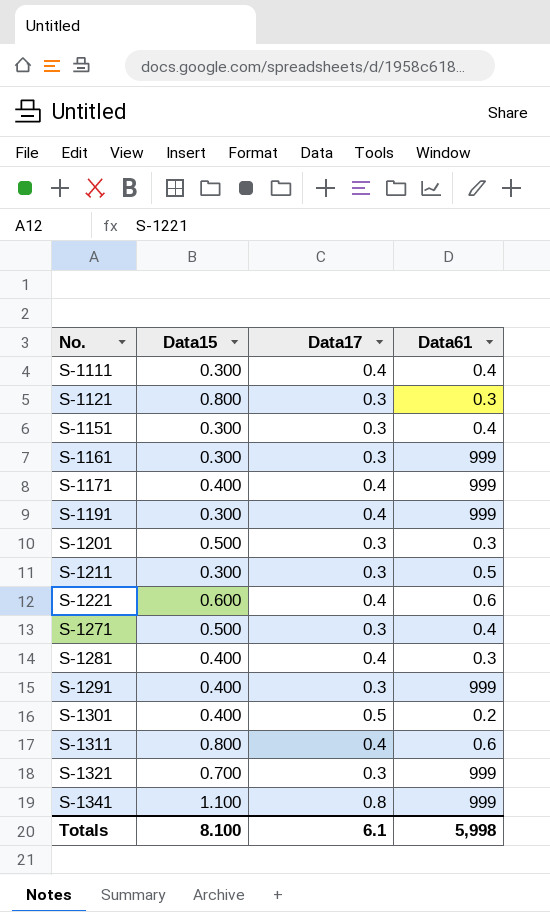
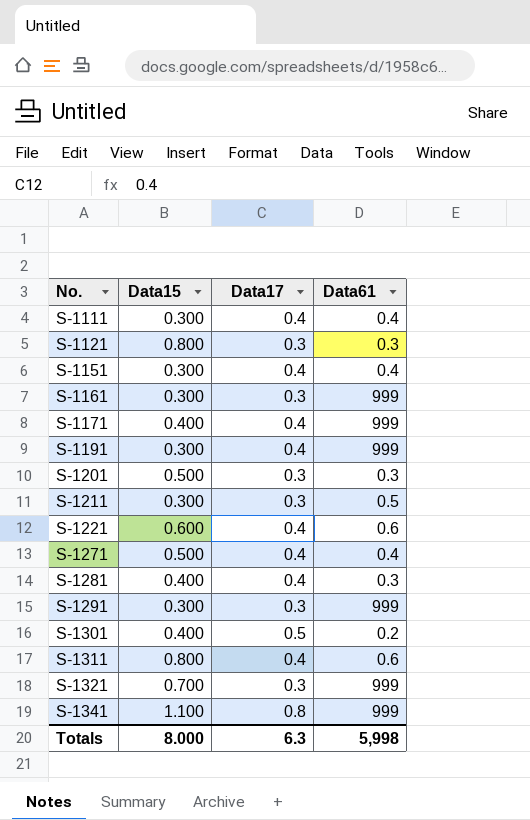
S-1151 | Data17: 0.3 -> 0.4
S-1271 | Data17: 0.3 -> 0.4
S-1291 | Data15: 0.400 -> 0.300
Totals | Data15: 8.100 -> 8.000
Totals | Data17: 6.1 -> 6.3

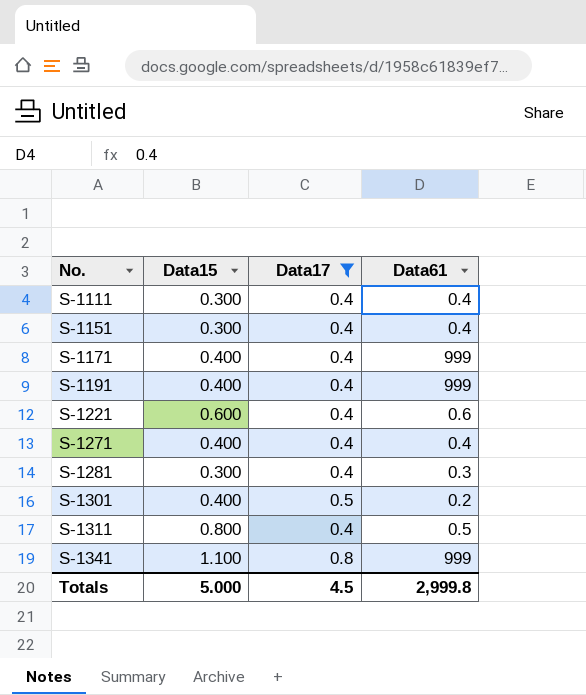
filter: none -> Data17 != 0.3
S-1191 | Data15: 0.300 -> 0.400
S-1271 | Data15: 0.500 -> 0.400
S-1281 | Data15: 0.400 -> 0.300
S-1311 | Data61: 0.6 -> 0.5
Totals | Data15: 8.000 -> 5.000
Totals | Data17: 6.3 -> 4.5
Totals | Data61: 5,998 -> 2,999.8

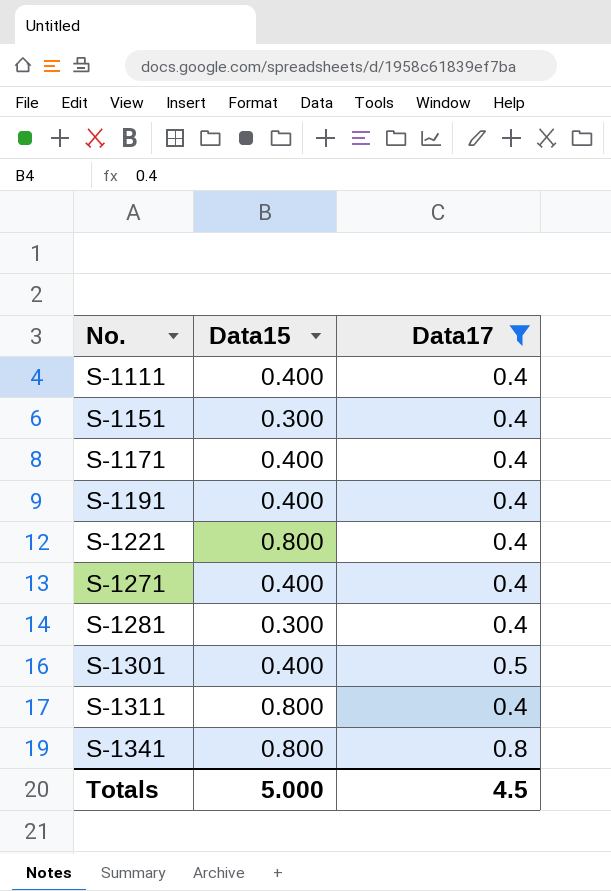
column Data61 | position: 4 -> none
S-1111 | Data15: 0.300 -> 0.400
S-1221 | Data15: 0.600 -> 0.800
S-1341 | Data15: 1.100 -> 0.800

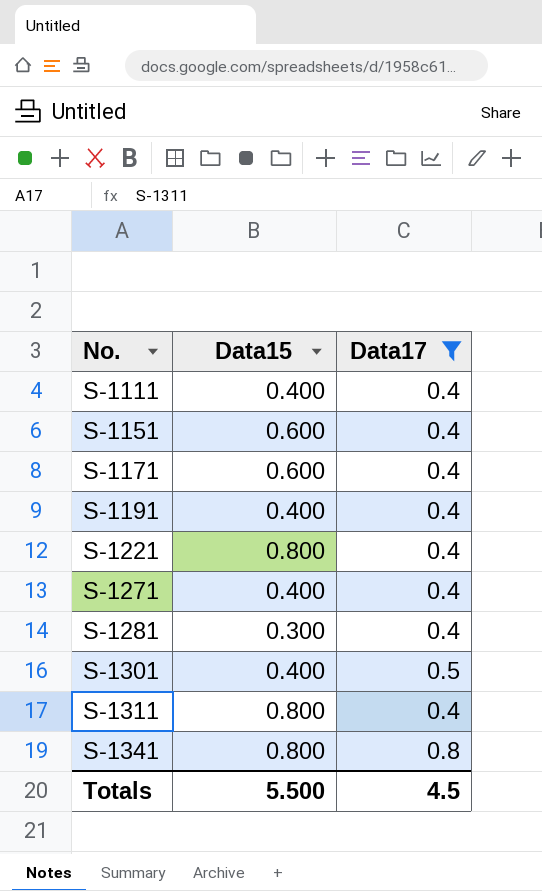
S-1151 | Data15: 0.300 -> 0.600
S-1171 | Data15: 0.400 -> 0.600
Totals | Data15: 5.000 -> 5.500

